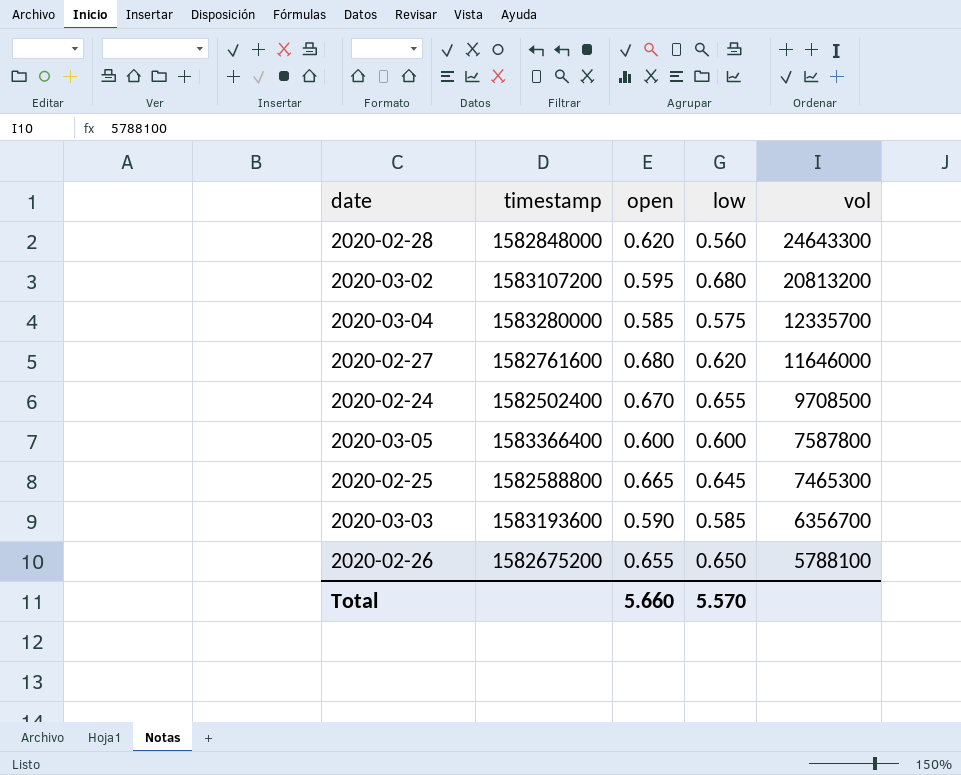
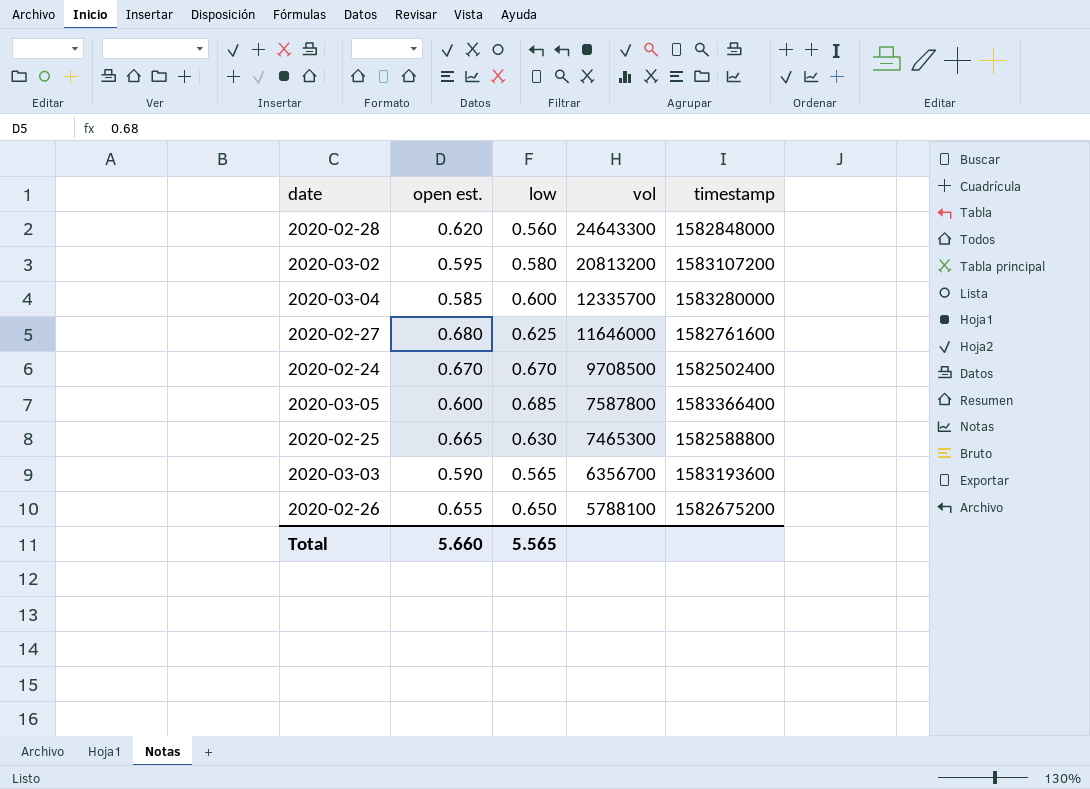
column name: open -> open est.
column timestamp | position: 2 -> 5
2020-03-02 | low: 0.680 -> 0.580
2020-03-04 | low: 0.575 -> 0.600
2020-02-27 | low: 0.620 -> 0.625
2020-02-24 | low: 0.655 -> 0.670
2020-03-05 | low: 0.600 -> 0.685
2020-02-25 | low: 0.645 -> 0.630
2020-03-03 | low: 0.585 -> 0.565
Total | low: 5.570 -> 5.565

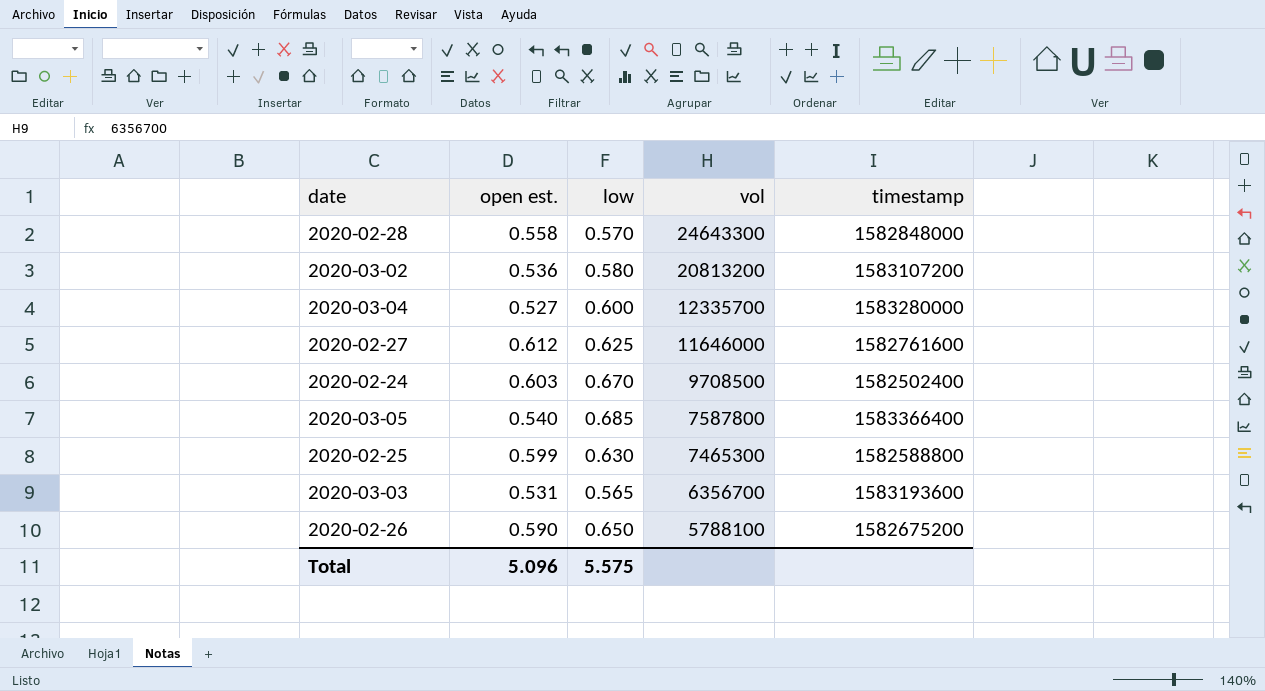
2020-02-28 | open est.: 0.620 -> 0.558
2020-02-28 | low: 0.560 -> 0.570
2020-03-02 | open est.: 0.595 -> 0.536
2020-03-04 | open est.: 0.585 -> 0.527
2020-02-27 | open est.: 0.680 -> 0.612
2020-02-24 | open est.: 0.670 -> 0.603
2020-03-05 | open est.: 0.600 -> 0.540
2020-02-25 | open est.: 0.665 -> 0.599
2020-03-03 | open est.: 0.590 -> 0.531
2020-02-26 | open est.: 0.655 -> 0.590
Total | open est.: 5.660 -> 5.096
Total | low: 5.565 -> 5.575

